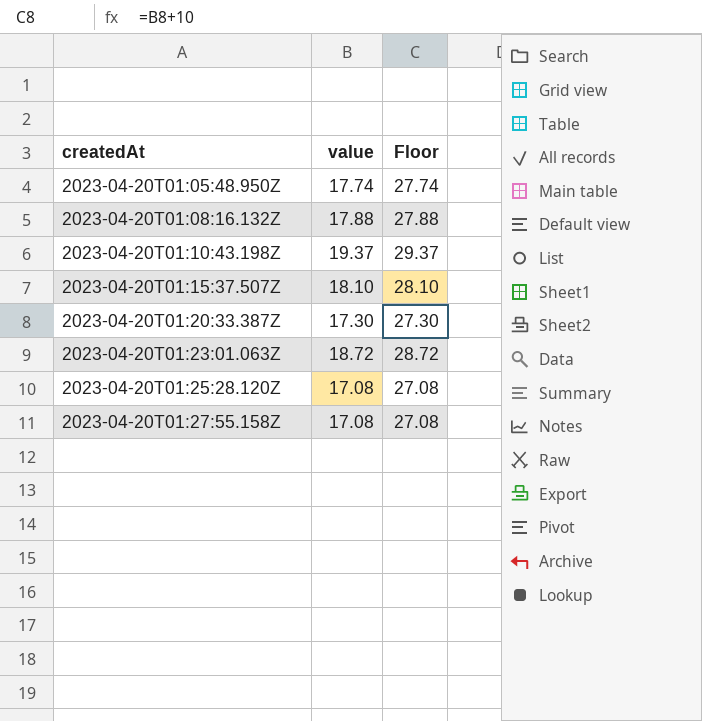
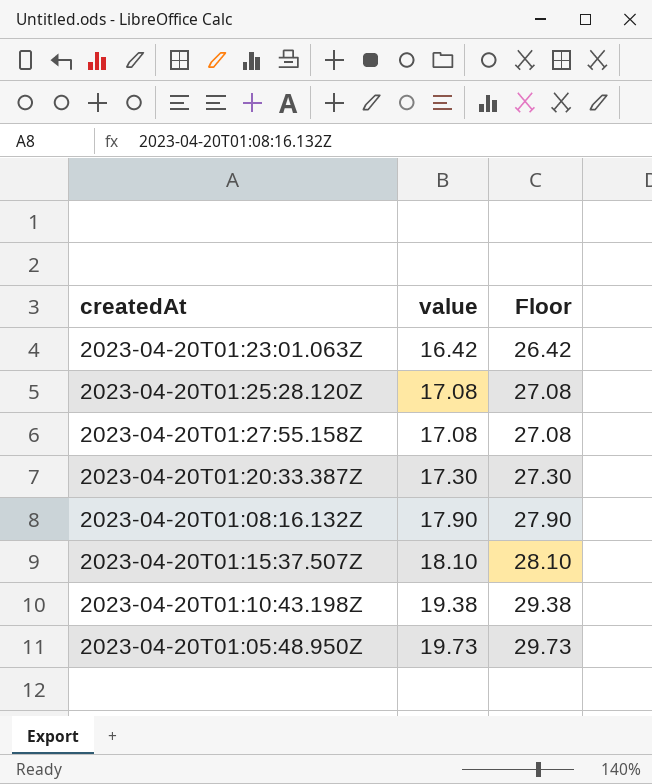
row order: createdAt ascending -> value ascending
2023-04-20T01:23:01.063Z | value: 18.72 -> 16.42
2023-04-20T01:23:01.063Z | Floor: 28.72 -> 26.42
2023-04-20T01:08:16.132Z | value: 17.88 -> 17.90
2023-04-20T01:08:16.132Z | Floor: 27.88 -> 27.90
2023-04-20T01:10:43.198Z | value: 19.37 -> 19.38
2023-04-20T01:10:43.198Z | Floor: 29.37 -> 29.38
2023-04-20T01:05:48.950Z | value: 17.74 -> 19.73
2023-04-20T01:05:48.950Z | Floor: 27.74 -> 29.73

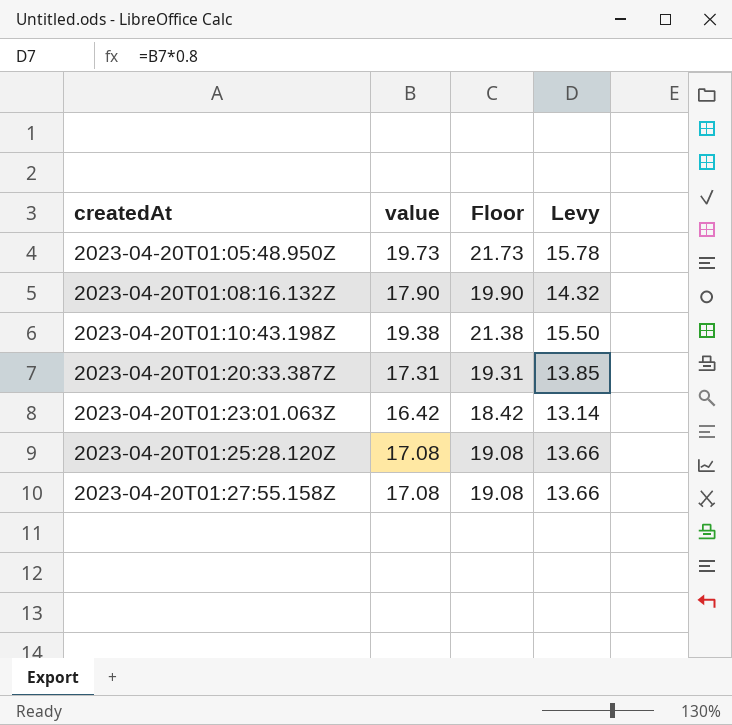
row order: value ascending -> createdAt ascending
column Floor | formula: [value] + 10 -> [value] + 2
column Levy | formula: none -> [value] * 0.8
row 2023-04-20T01:15:37.507Z: 18.10 | 28.10 -> none
2023-04-20T01:20:33.387Z | value: 17.30 -> 17.31

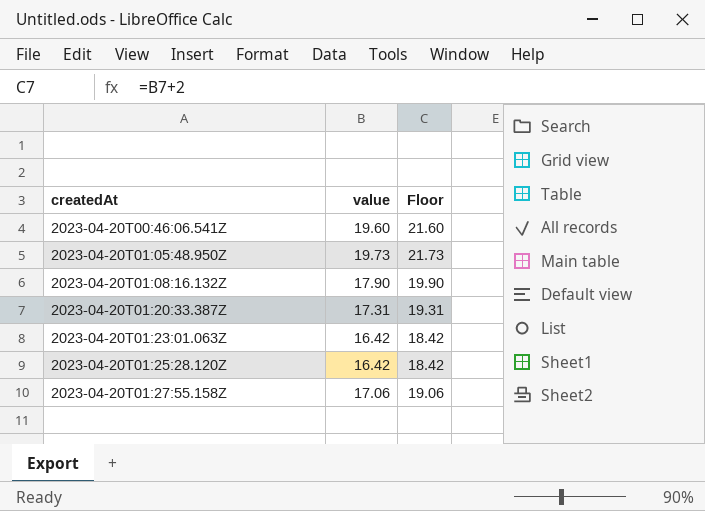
column Levy | formula: [value] * 0.8 -> none
row 2023-04-20T01:10:43.198Z: 19.38 | 21.38 | 15.50 -> none
row 2023-04-20T00:46:06.541Z: none -> 19.60 | 21.60
2023-04-20T01:25:28.120Z | value: 17.08 -> 16.42
2023-04-20T01:25:28.120Z | Floor: 19.08 -> 18.42
2023-04-20T01:27:55.158Z | value: 17.08 -> 17.06
2023-04-20T01:27:55.158Z | Floor: 19.08 -> 19.06

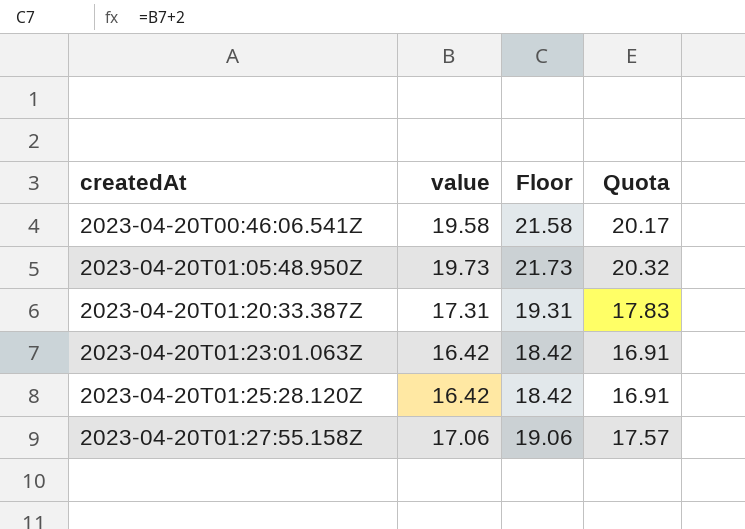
column Quota | formula: none -> [value] * 1.03
row 2023-04-20T01:08:16.132Z: 17.90 | 19.90 -> none
2023-04-20T00:46:06.541Z | value: 19.60 -> 19.58
2023-04-20T00:46:06.541Z | Floor: 21.60 -> 21.58

